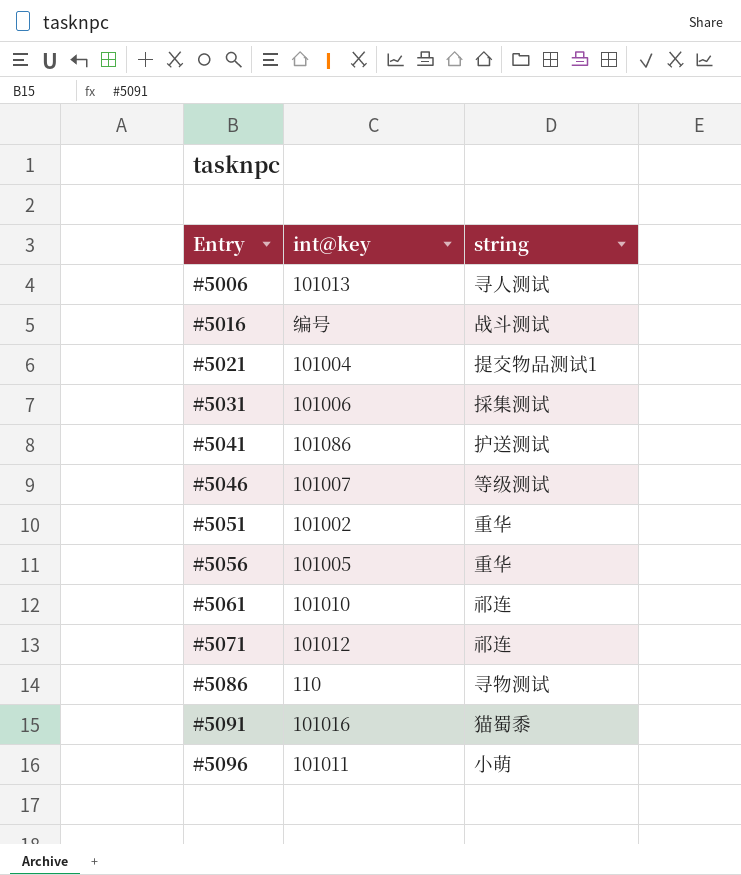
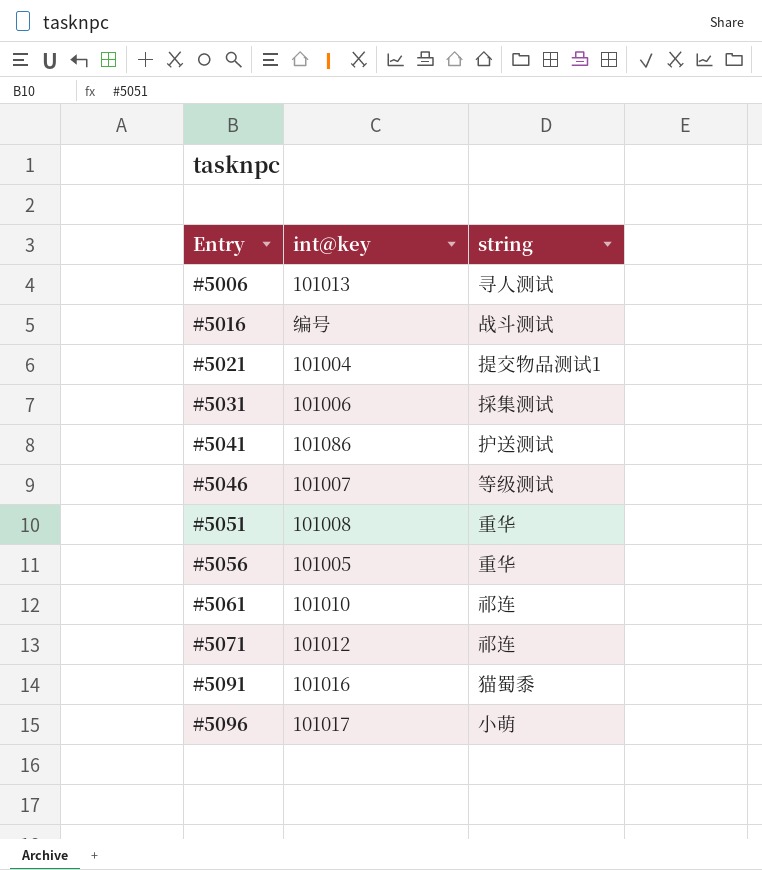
row #5086: 110 | 寻物测试 -> none
#5051 | int@key: 101002 -> 101008
#5096 | int@key: 101011 -> 101017

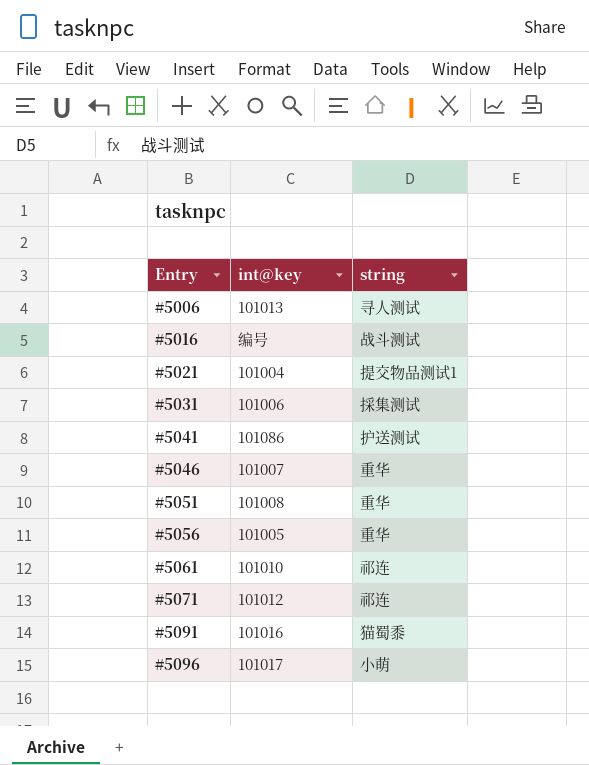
#5046 | string: 等级测试 -> 重华

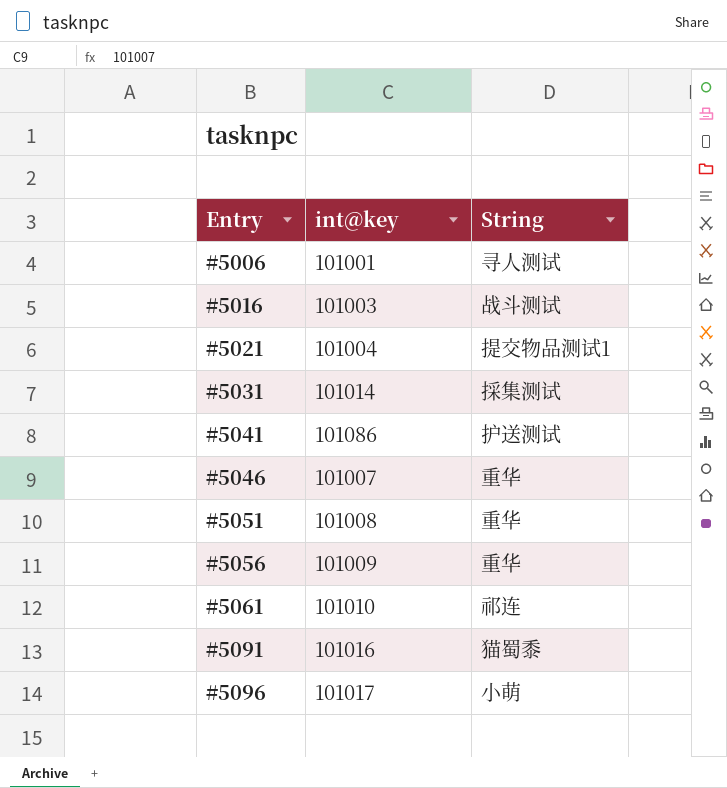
column name: string -> String
row #5071: 101012 | 祁连 -> none
#5006 | int@key: 101013 -> 101001
#5016 | int@key: 编号 -> 101003
#5031 | int@key: 101006 -> 101014
#5056 | int@key: 101005 -> 101009

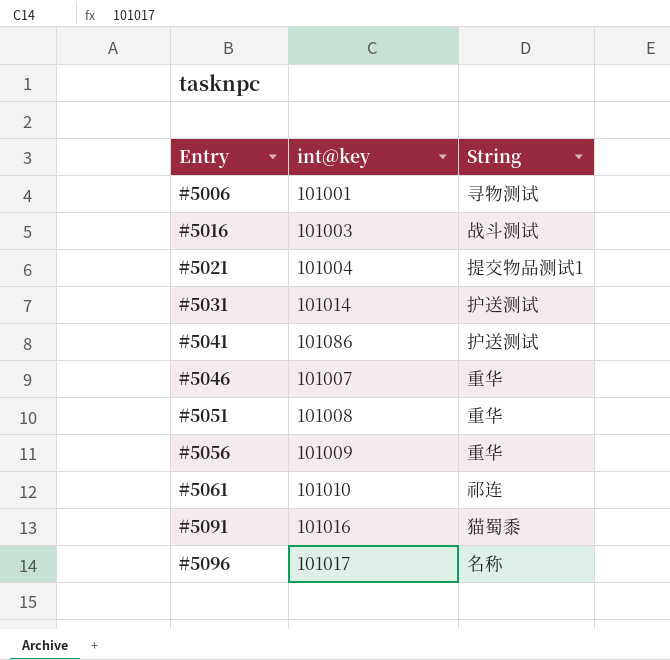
#5006 | String: 寻人测试 -> 寻物测试
#5031 | String: 採集测试 -> 护送测试
#5096 | String: 小萌 -> 名称

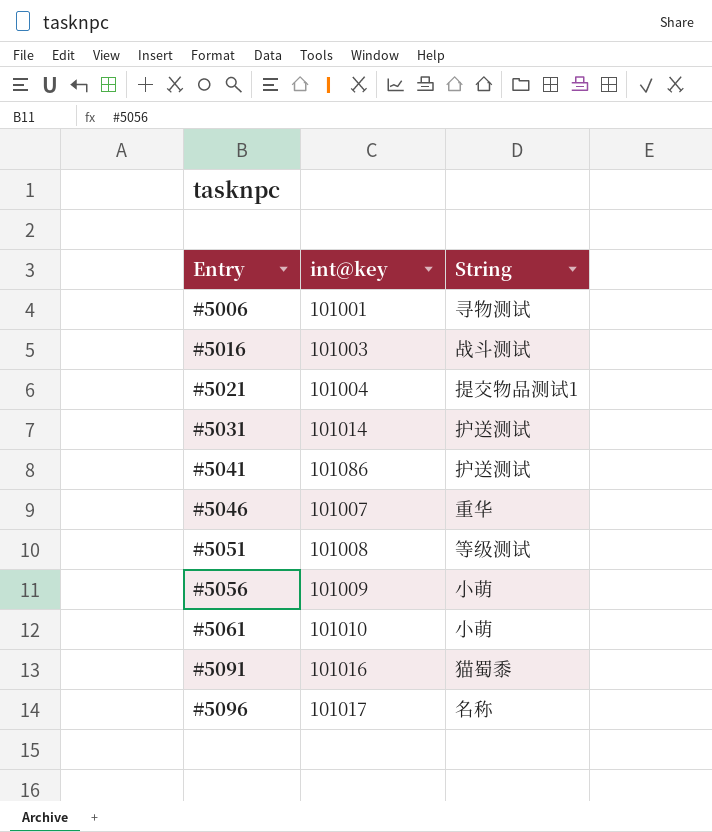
#5051 | String: 重华 -> 等级测试
#5056 | String: 重华 -> 小萌
#5061 | String: 祁连 -> 小萌

